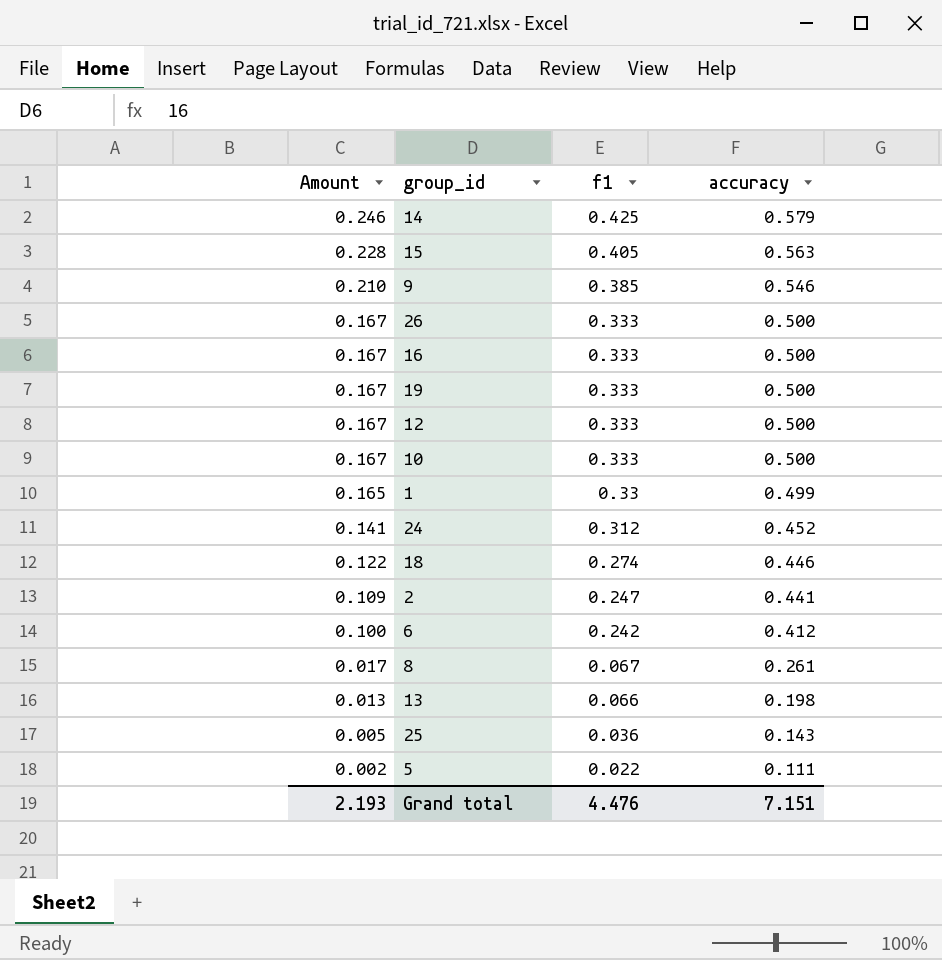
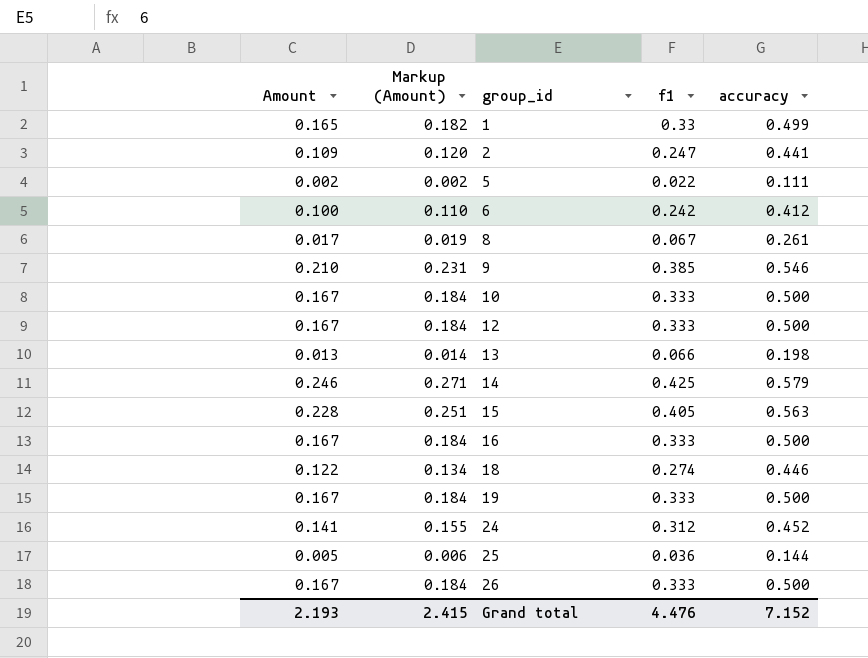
row order: Amount descending -> group_id ascending
column Markup (Amount) | formula: none -> [Amount] * 1.1
25 | accuracy: 0.143 -> 0.144
Grand total | accuracy: 7.151 -> 7.152

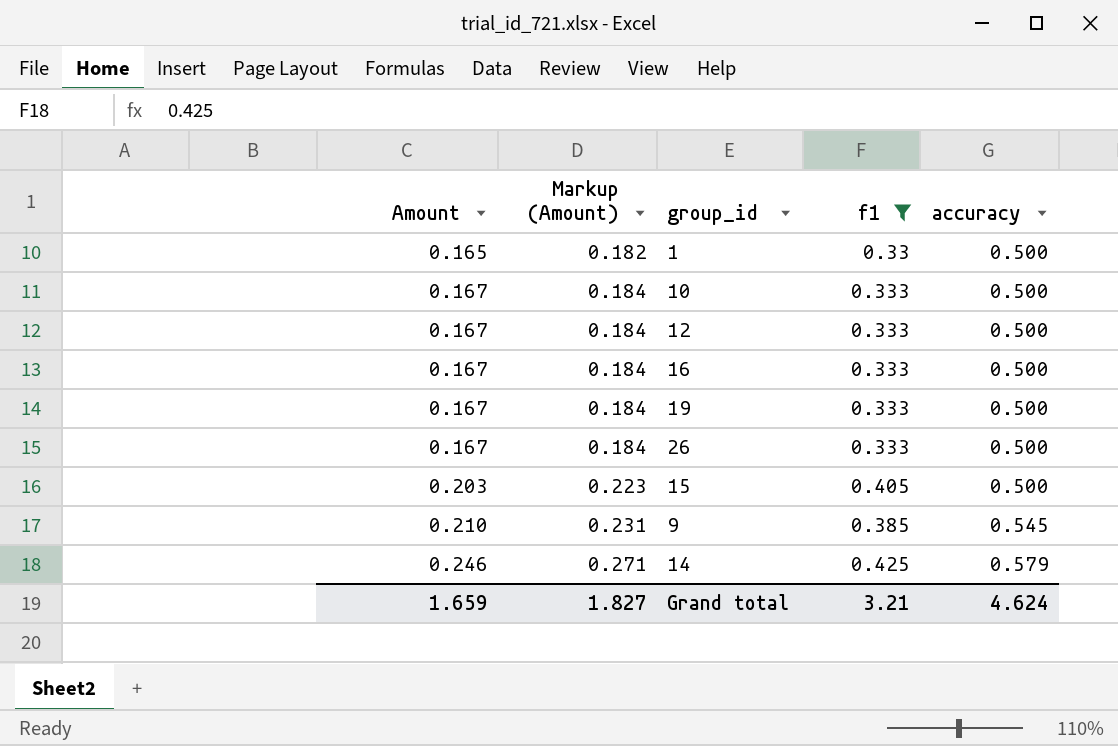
filter: none -> f1 >= 0.33
row order: group_id ascending -> Amount ascending
1 | accuracy: 0.499 -> 0.500
15 | Amount: 0.228 -> 0.203
15 | Markup (Amount): 0.251 -> 0.223
15 | accuracy: 0.563 -> 0.500
9 | accuracy: 0.546 -> 0.545
Grand total | Amount: 2.193 -> 1.659
Grand total | Markup (Amount): 2.415 -> 1.827
Grand total | f1: 4.476 -> 3.21
Grand total | accuracy: 7.152 -> 4.624

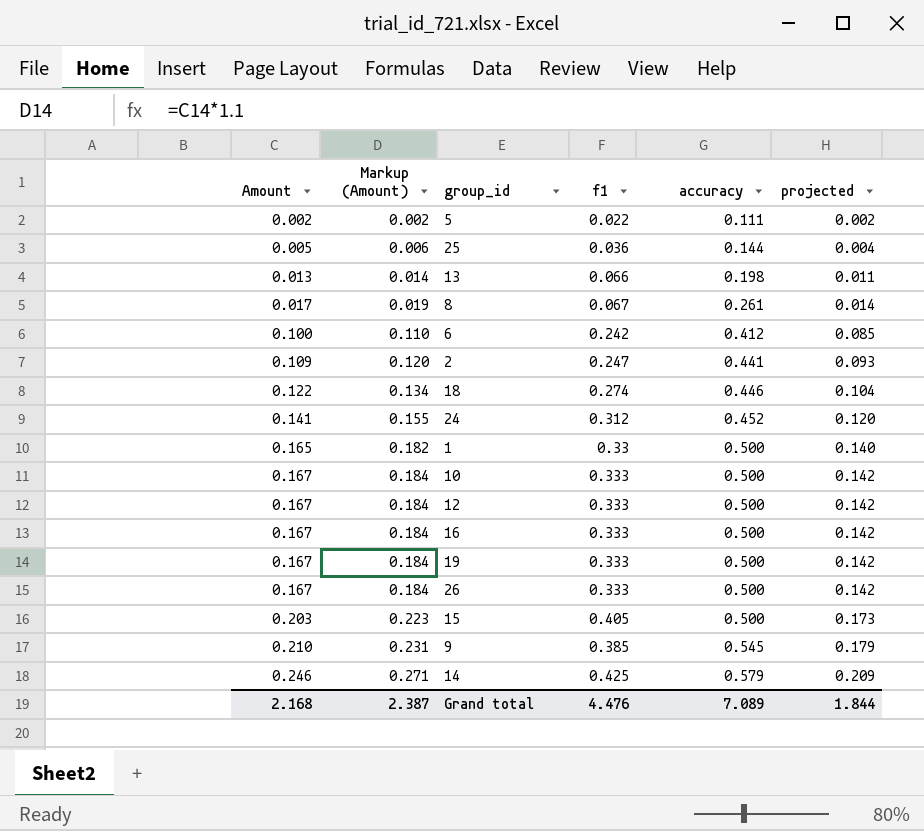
filter: f1 >= 0.33 -> none
column projected | formula: none -> [Amount] * 0.85
Grand total | Amount: 1.659 -> 2.168
Grand total | Markup (Amount): 1.827 -> 2.387
Grand total | f1: 3.21 -> 4.476
Grand total | accuracy: 4.624 -> 7.089

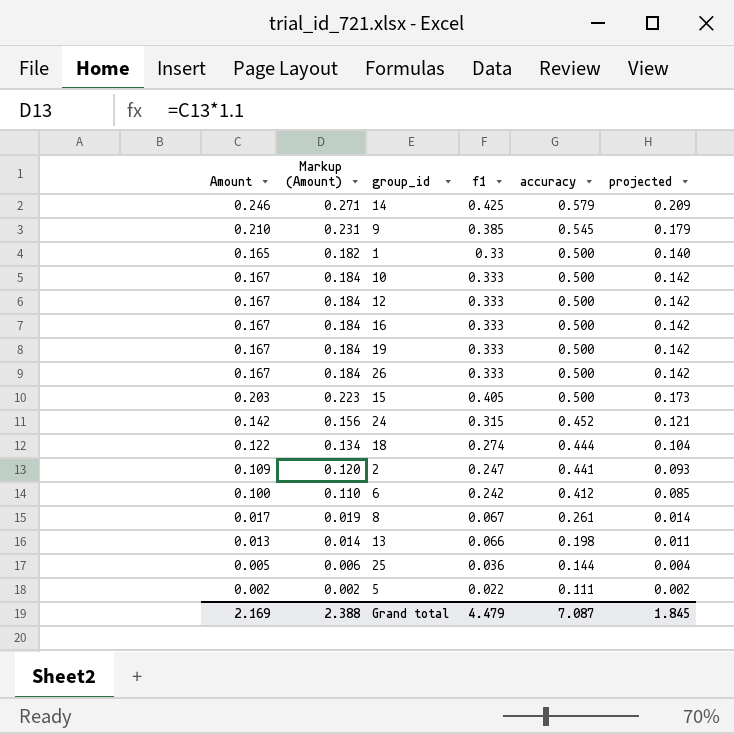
row order: Amount ascending -> accuracy descending
24 | Amount: 0.141 -> 0.142
24 | Markup (Amount): 0.155 -> 0.156
24 | f1: 0.312 -> 0.315
24 | projected: 0.120 -> 0.121
18 | accuracy: 0.446 -> 0.444
Grand total | Amount: 2.168 -> 2.169
Grand total | Markup (Amount): 2.387 -> 2.388
Grand total | f1: 4.476 -> 4.479
Grand total | accuracy: 7.089 -> 7.087
Grand total | projected: 1.844 -> 1.845

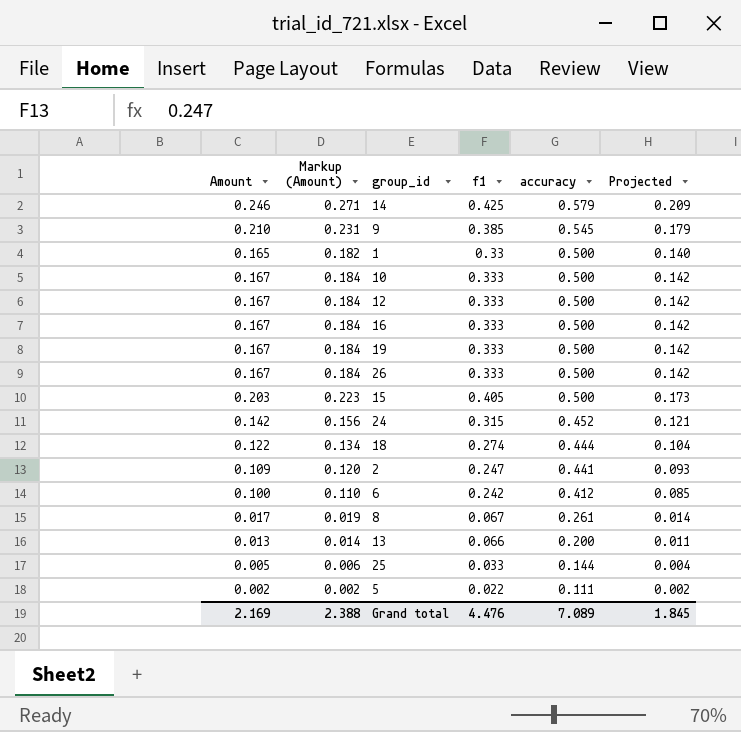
column name: projected -> Projected
13 | accuracy: 0.198 -> 0.200
25 | f1: 0.036 -> 0.033
Grand total | f1: 4.479 -> 4.476
Grand total | accuracy: 7.087 -> 7.089

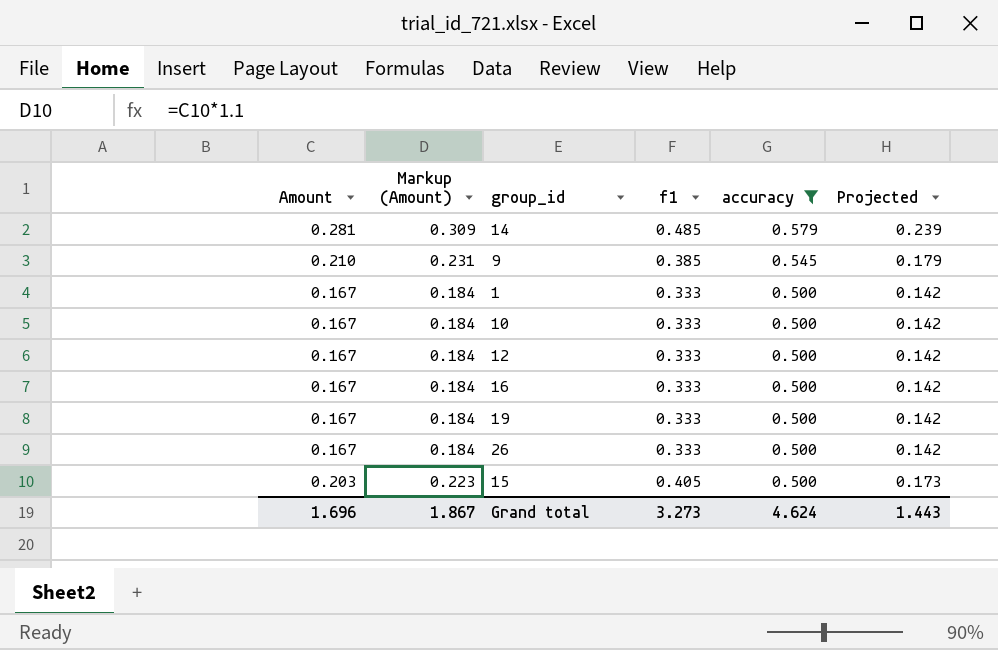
filter: none -> accuracy >= 0.500
14 | Amount: 0.246 -> 0.281
14 | Markup (Amount): 0.271 -> 0.309
14 | f1: 0.425 -> 0.485
14 | Projected: 0.209 -> 0.239
1 | Amount: 0.165 -> 0.167
1 | Markup (Amount): 0.182 -> 0.184
1 | f1: 0.33 -> 0.333
1 | Projected: 0.140 -> 0.142
Grand total | Amount: 2.169 -> 1.696
Grand total | Markup (Amount): 2.388 -> 1.867
Grand total | f1: 4.476 -> 3.273
Grand total | accuracy: 7.089 -> 4.624
Grand total | Projected: 1.845 -> 1.443

